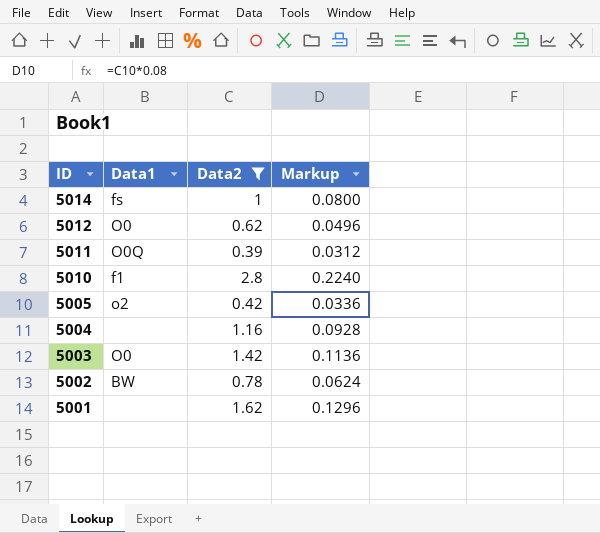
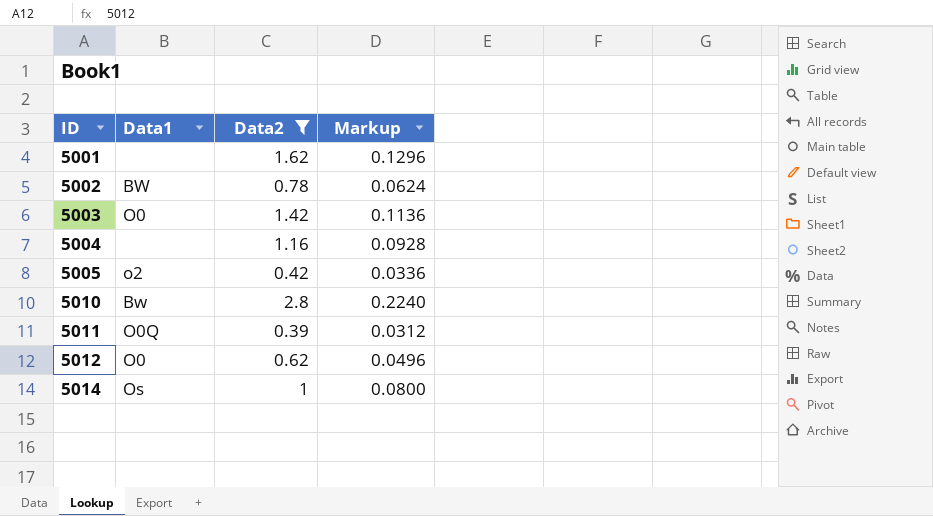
row order: ID descending -> ID ascending
5010 | Data1: f1 -> Bw
5014 | Data1: fs -> Os

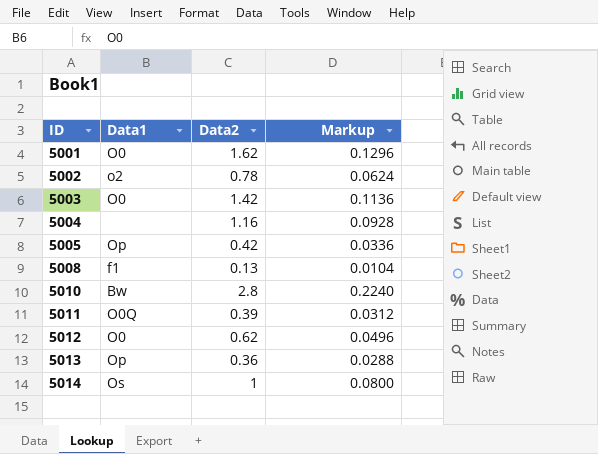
filter: Data2 >= 0.39 -> none
5001 | Data1: none -> O0
5002 | Data1: BW -> o2
5005 | Data1: o2 -> Op

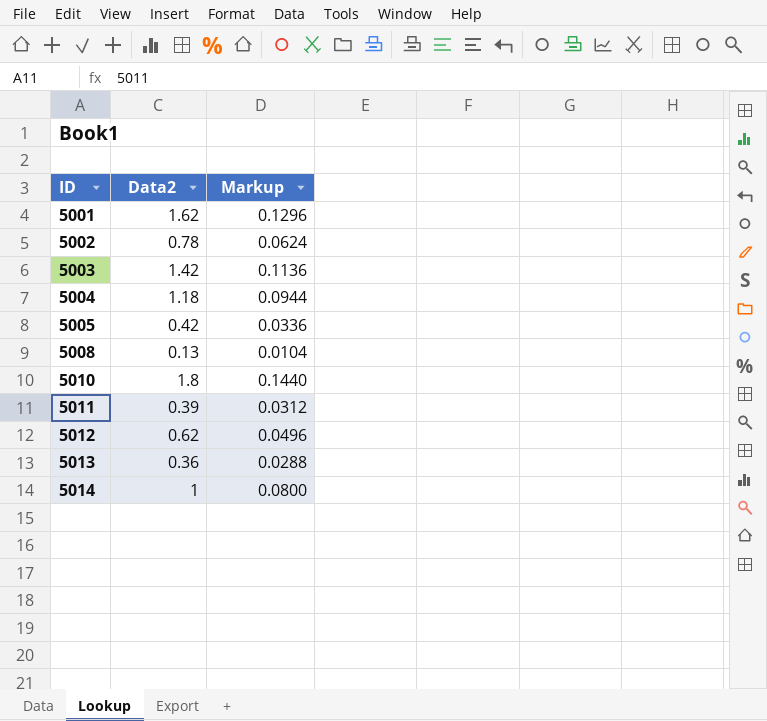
column Data1 | position: 2 -> none
5004 | Data2: 1.16 -> 1.18
5004 | Markup: 0.0928 -> 0.0944
5010 | Data2: 2.8 -> 1.8
5010 | Markup: 0.2240 -> 0.1440

